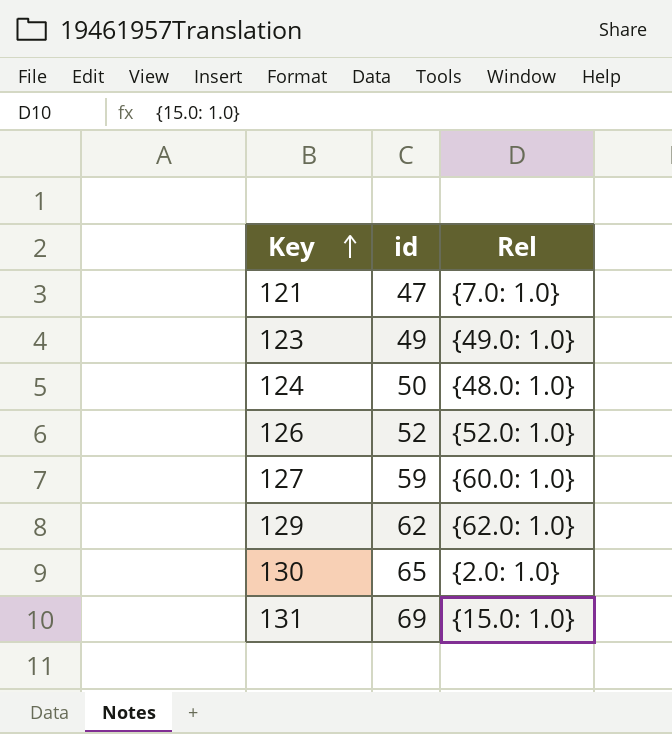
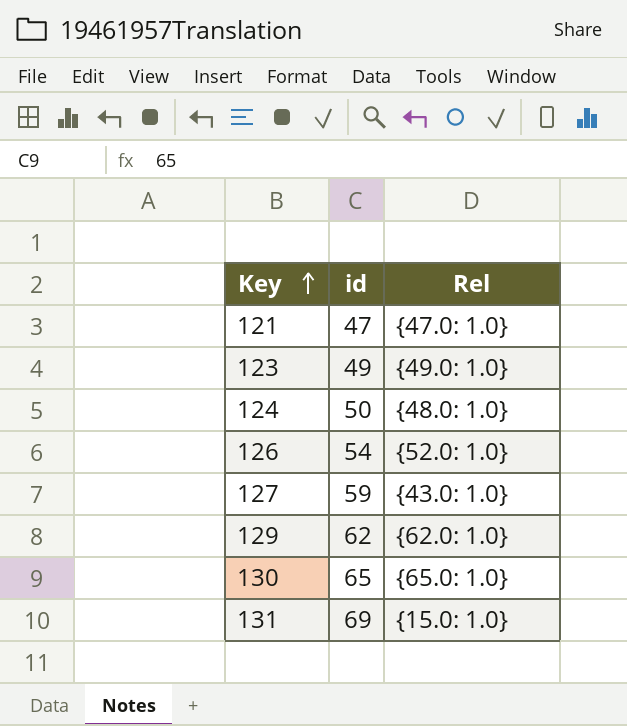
121 | Rel: {7.0: 1.0} -> {47.0: 1.0}
126 | id: 52 -> 54
127 | Rel: {60.0: 1.0} -> {43.0: 1.0}
130 | Rel: {2.0: 1.0} -> {65.0: 1.0}

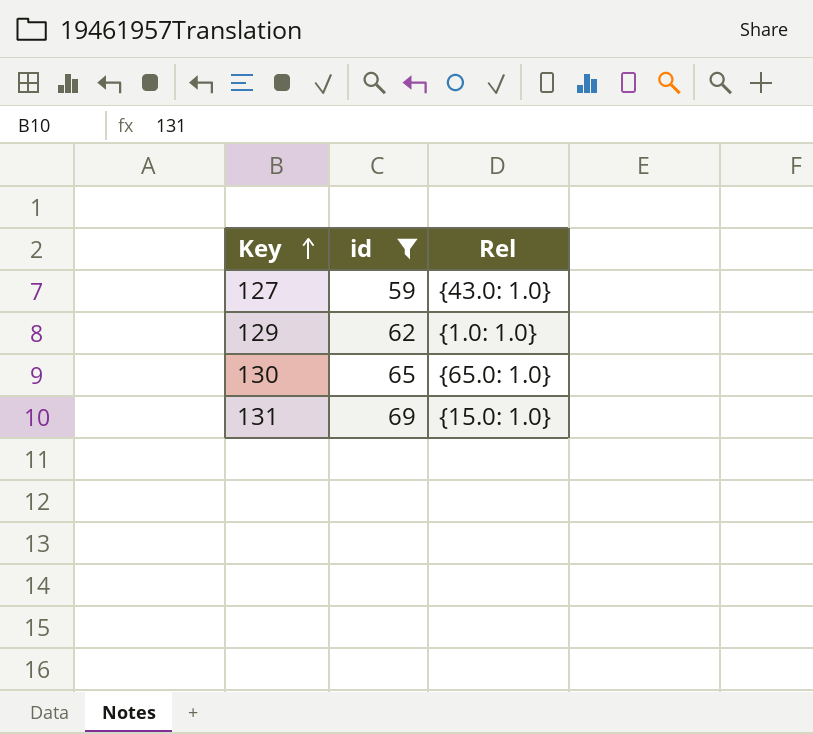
filter: none -> id >= 59
129 | Rel: {62.0: 1.0} -> {1.0: 1.0}

